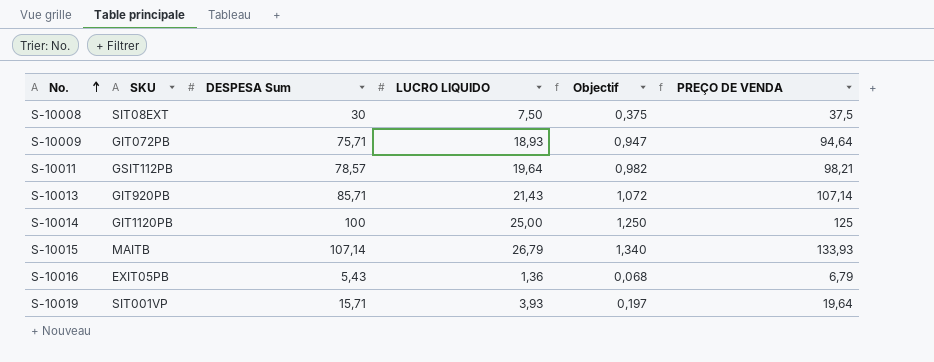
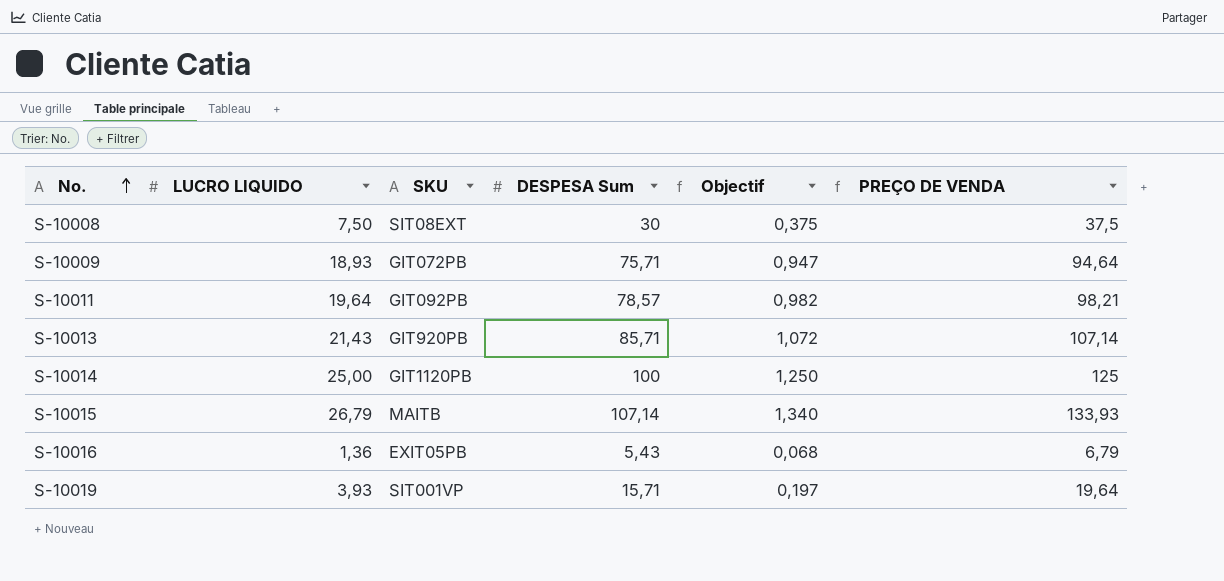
column LUCRO LIQUIDO | position: 4 -> 2
S-10011 | SKU: GSIT112PB -> GIT092PB

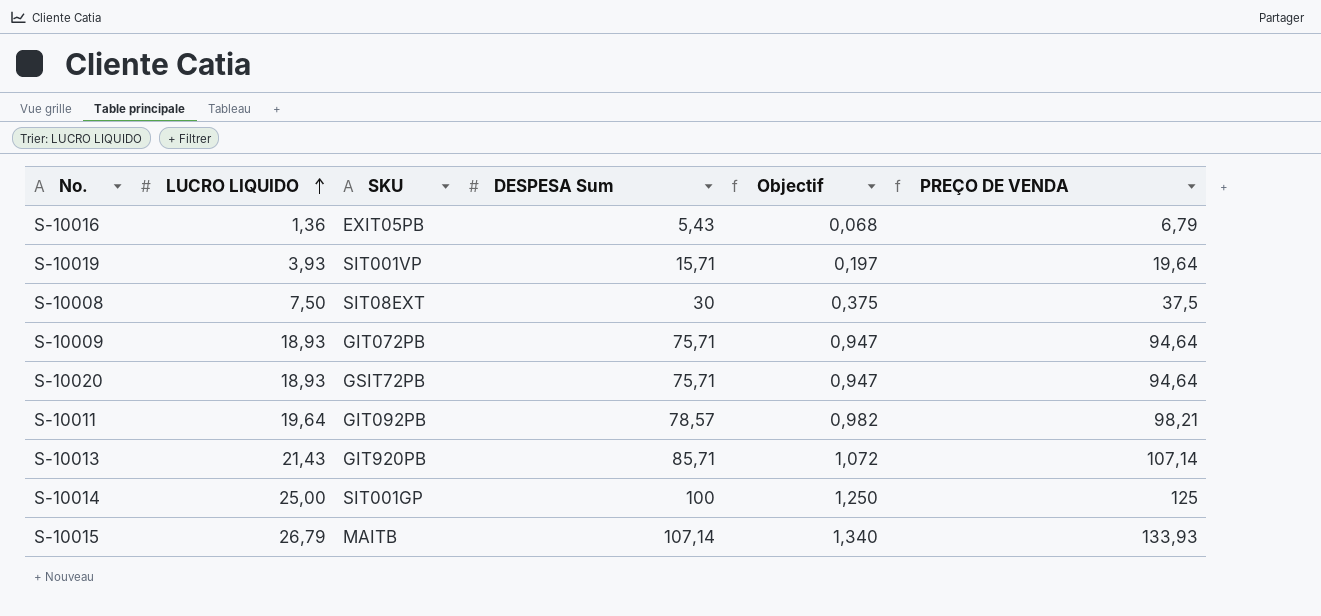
row order: No. ascending -> LUCRO LIQUIDO ascending
row S-10020: none -> 18,93 | GSIT72PB | 75,71 | 0,947 | 94,64
S-10014 | SKU: GIT1120PB -> SIT001GP

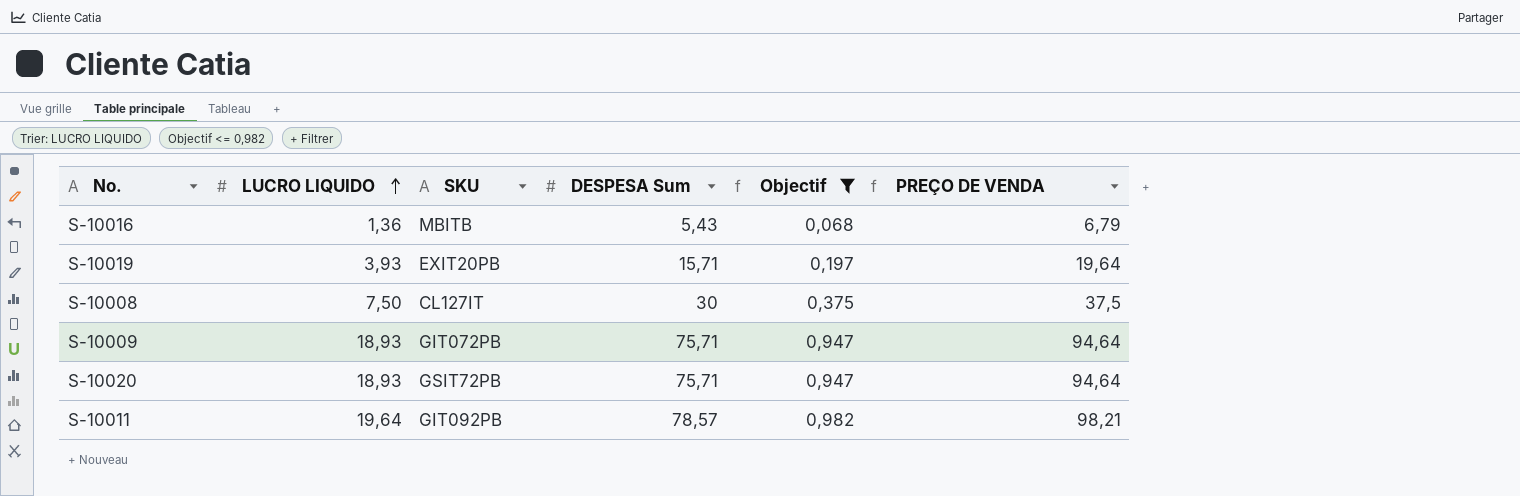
filter: none -> Objectif <= 0,982
S-10016 | SKU: EXIT05PB -> MBITB
S-10019 | SKU: SIT001VP -> EXIT20PB
S-10008 | SKU: SIT08EXT -> CL127IT

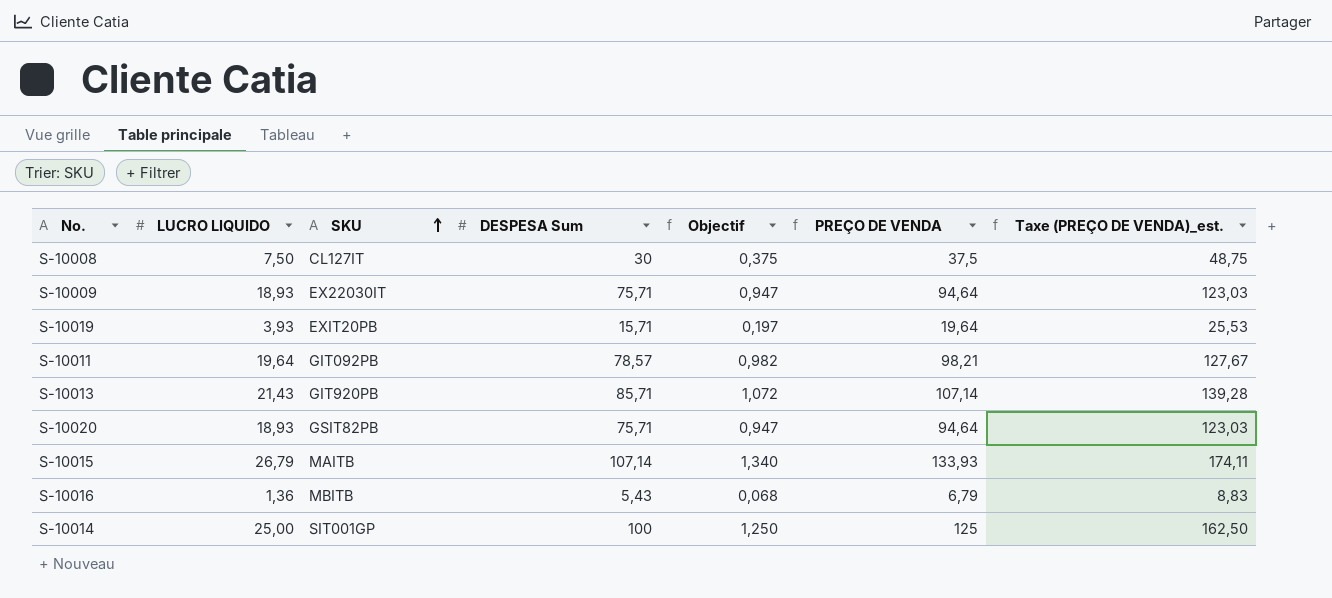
filter: Objectif <= 0,982 -> none
row order: LUCRO LIQUIDO ascending -> SKU ascending
column Taxe (PREÇO DE VENDA)_est. | formula: none -> [PREÇO DE VENDA] * 1,3
S-10009 | SKU: GIT072PB -> EX22030IT
S-10020 | SKU: GSIT72PB -> GSIT82PB

